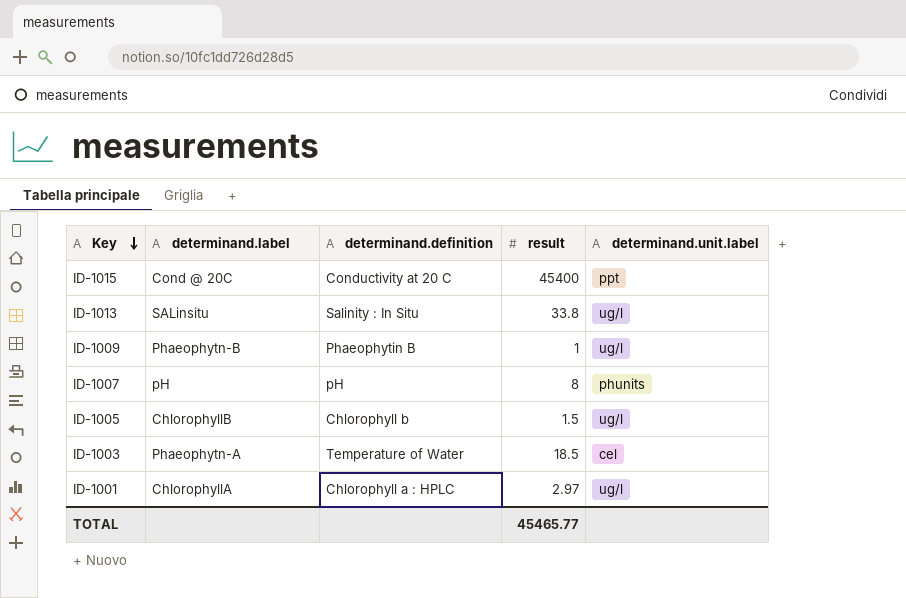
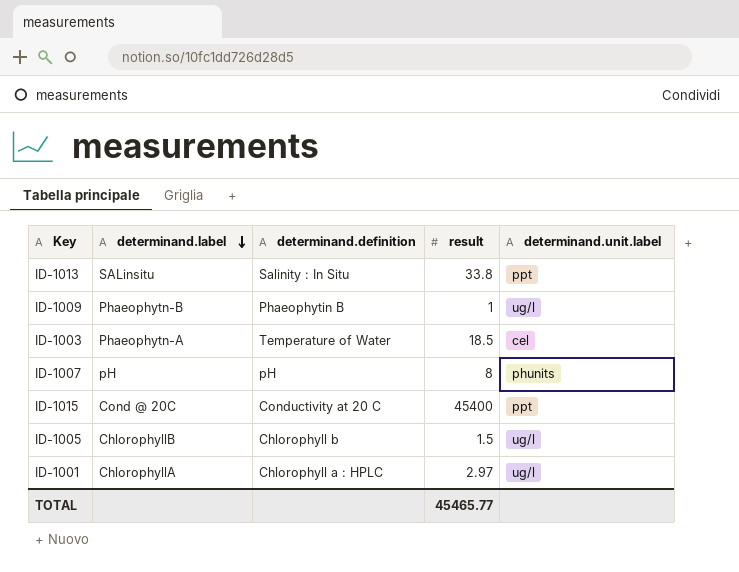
row order: Key descending -> determinand.label descending
ID-1013 | determinand.unit.label: ug/l -> ppt

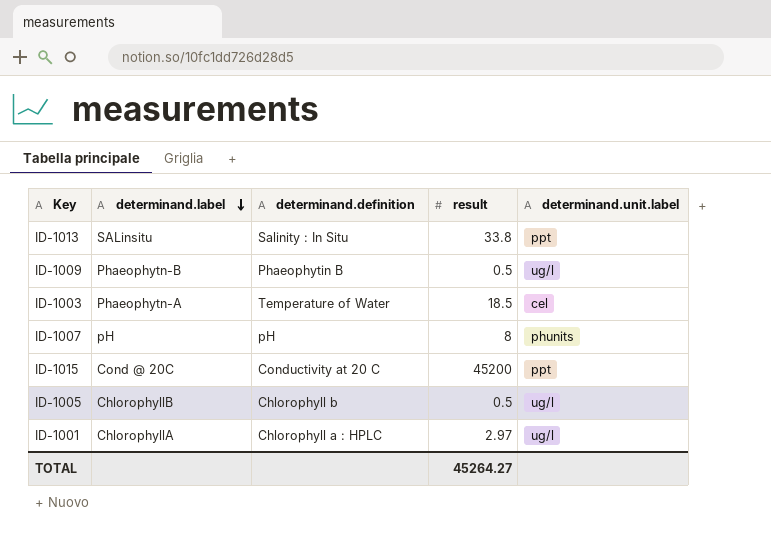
ID-1009 | result: 1 -> 0.5
ID-1015 | result: 45400 -> 45200
ID-1005 | result: 1.5 -> 0.5
TOTAL | result: 45465.77 -> 45264.27

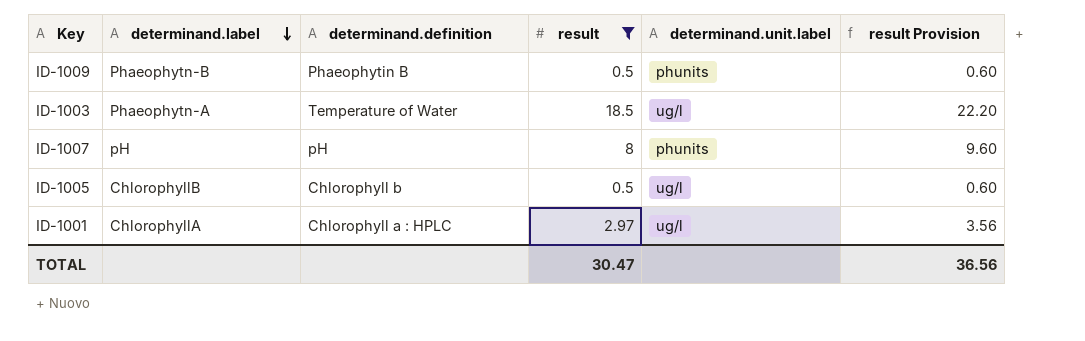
filter: none -> result <= 18.5
column result Provision | formula: none -> [result] * 1.2
ID-1009 | determinand.unit.label: ug/l -> phunits
ID-1003 | determinand.unit.label: cel -> ug/l
TOTAL | result: 45264.27 -> 30.47

